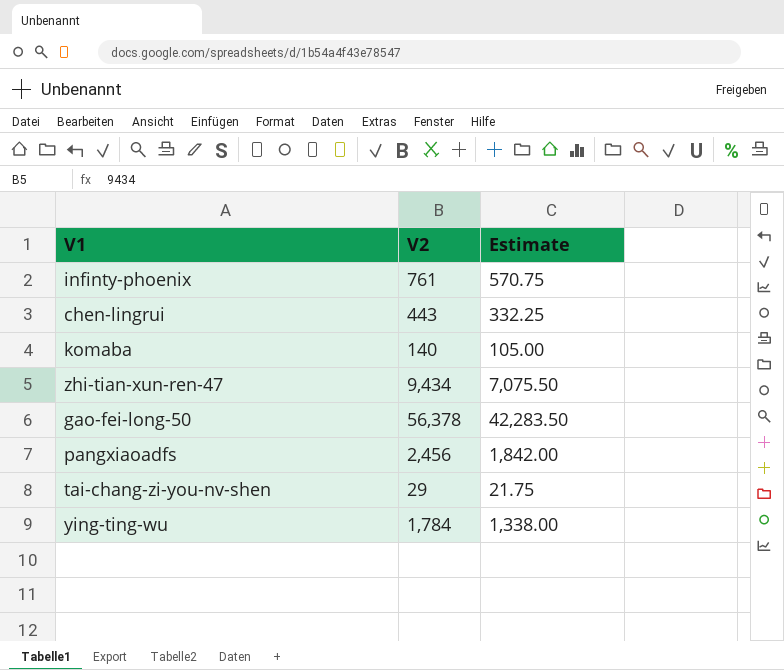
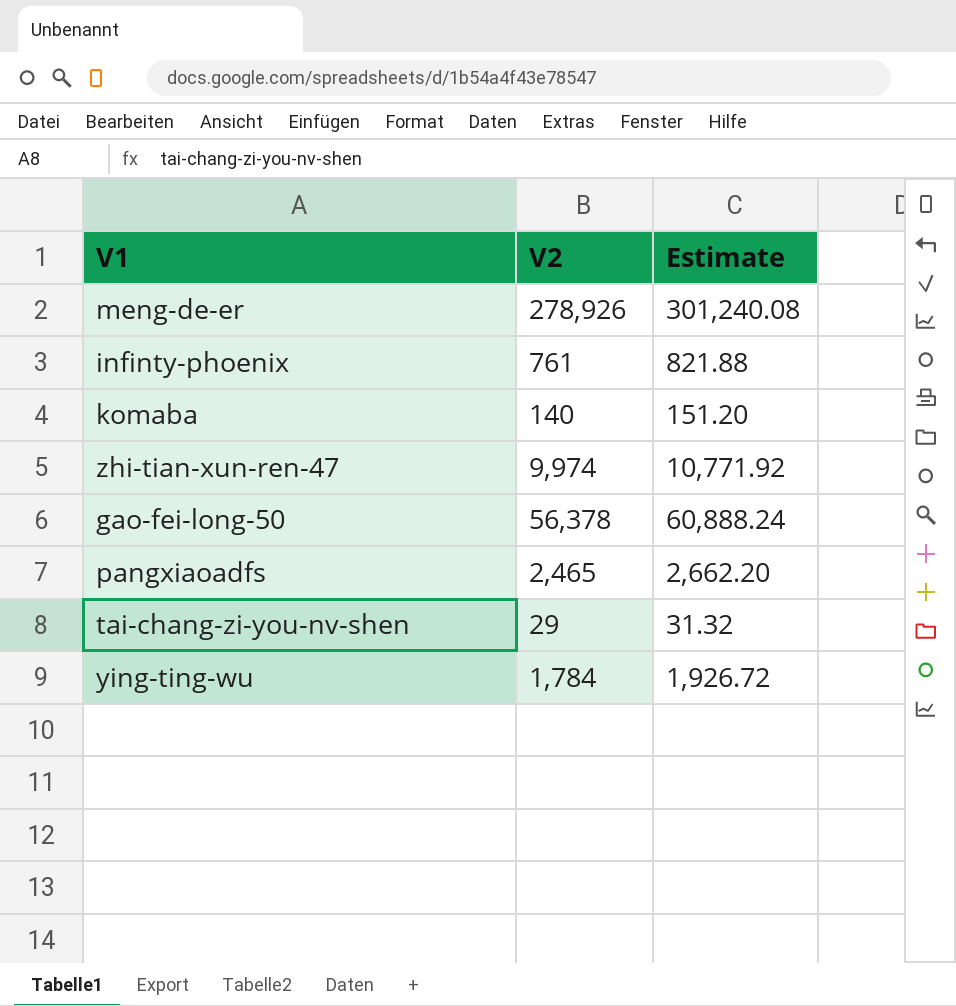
column Estimate | formula: [V2] * 0.75 -> [V2] * 1.08
row chen-lingrui: 443 | 332.25 -> none
row meng-de-er: none -> 278,926 | 301,240.08
zhi-tian-xun-ren-47 | V2: 9,434 -> 9,974
pangxiaoadfs | V2: 2,456 -> 2,465

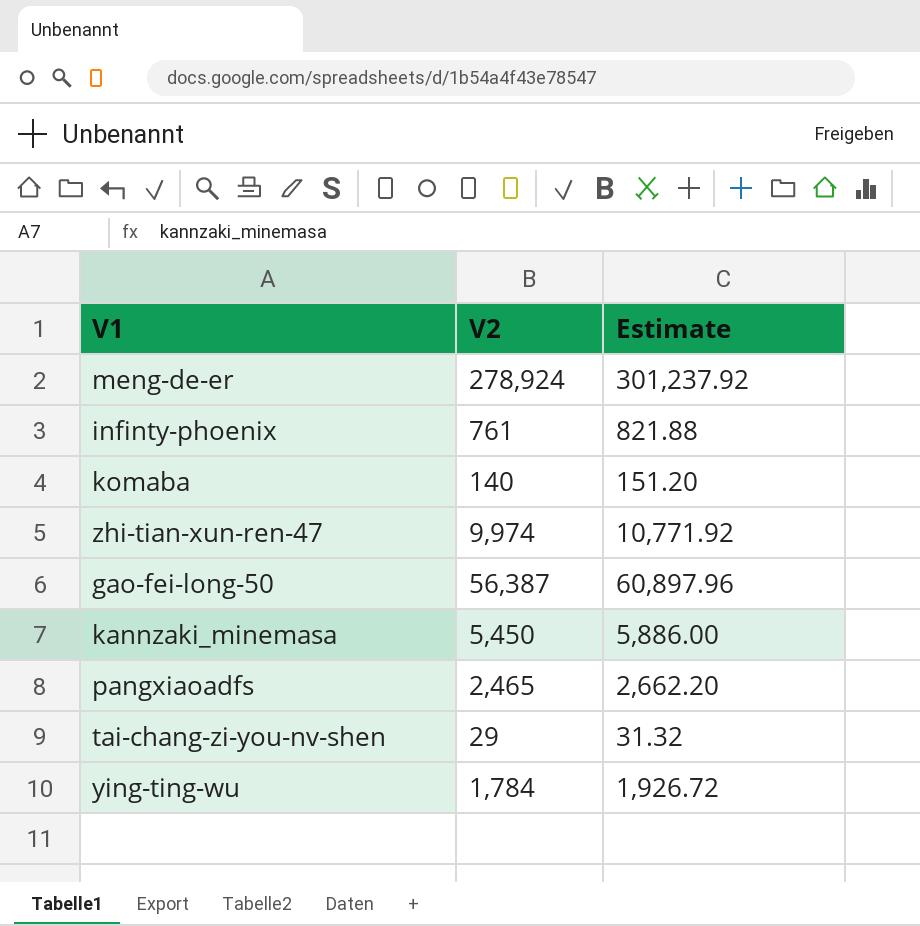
meng-de-er | V2: 278,926 -> 278,924
meng-de-er | Estimate: 301,240.08 -> 301,237.92
gao-fei-long-50 | V2: 56,378 -> 56,387
gao-fei-long-50 | Estimate: 60,888.24 -> 60,897.96
row kannzaki_minemasa: none -> 5,450 | 5,886.00

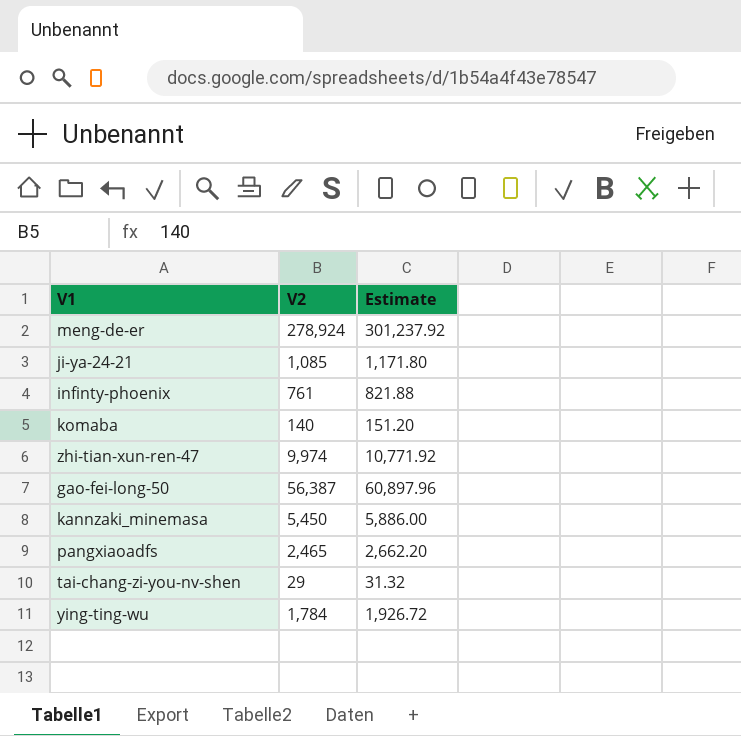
row ji-ya-24-21: none -> 1,085 | 1,171.80

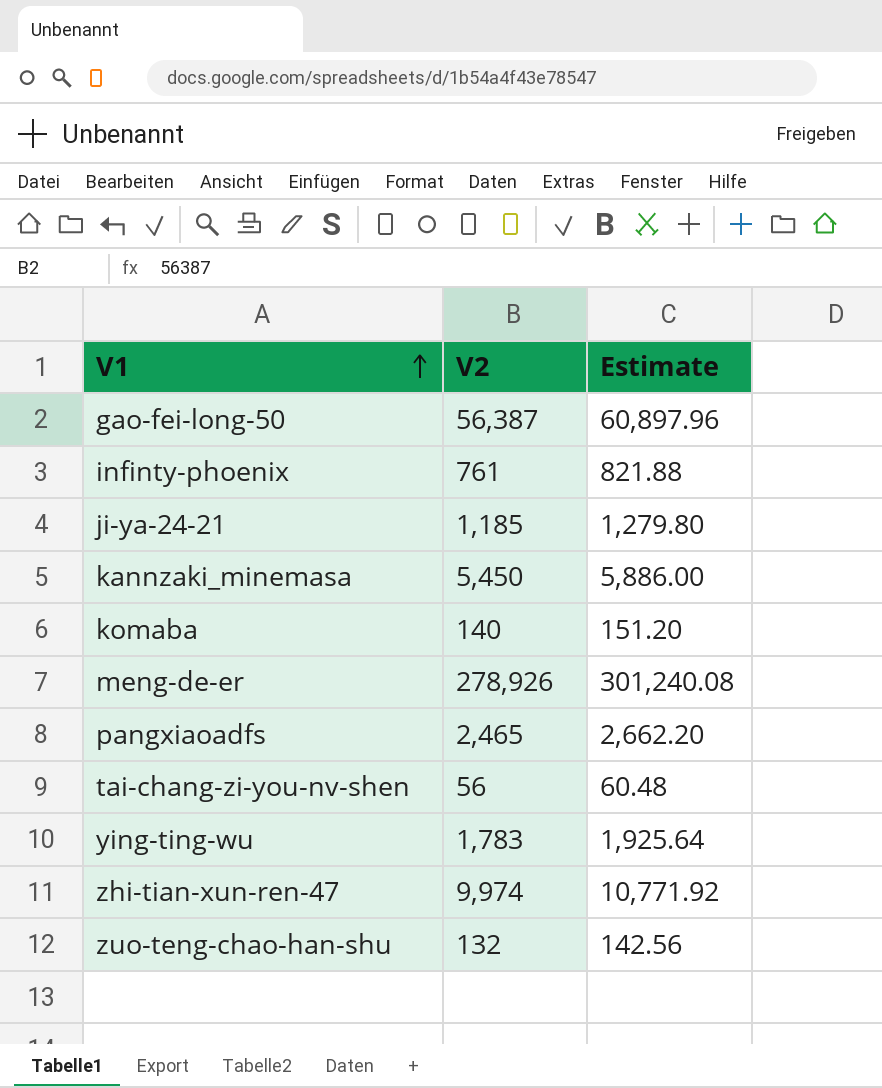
row order: none -> V1 ascending
ji-ya-24-21 | V2: 1,085 -> 1,185
ji-ya-24-21 | Estimate: 1,171.80 -> 1,279.80
meng-de-er | V2: 278,924 -> 278,926
meng-de-er | Estimate: 301,237.92 -> 301,240.08
tai-chang-zi-you-nv-shen | V2: 29 -> 56
tai-chang-zi-you-nv-shen | Estimate: 31.32 -> 60.48
ying-ting-wu | V2: 1,784 -> 1,783
ying-ting-wu | Estimate: 1,926.72 -> 1,925.64
row zuo-teng-chao-han-shu: none -> 132 | 142.56

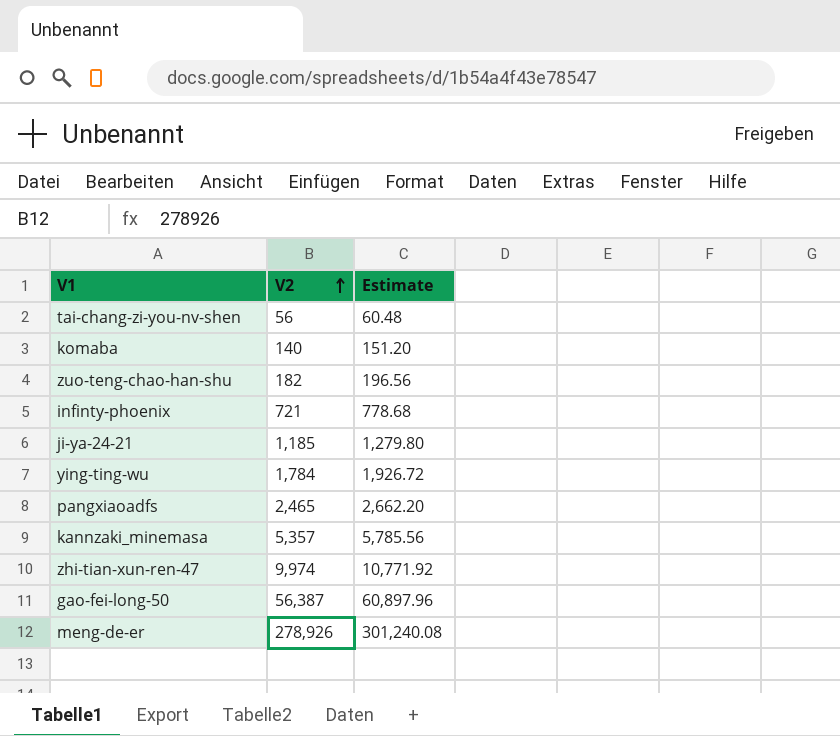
row order: V1 ascending -> V2 ascending
zuo-teng-chao-han-shu | V2: 132 -> 182
zuo-teng-chao-han-shu | Estimate: 142.56 -> 196.56
infinty-phoenix | V2: 761 -> 721
infinty-phoenix | Estimate: 821.88 -> 778.68
ying-ting-wu | V2: 1,783 -> 1,784
ying-ting-wu | Estimate: 1,925.64 -> 1,926.72
kannzaki_minemasa | V2: 5,450 -> 5,357
kannzaki_minemasa | Estimate: 5,886.00 -> 5,785.56

